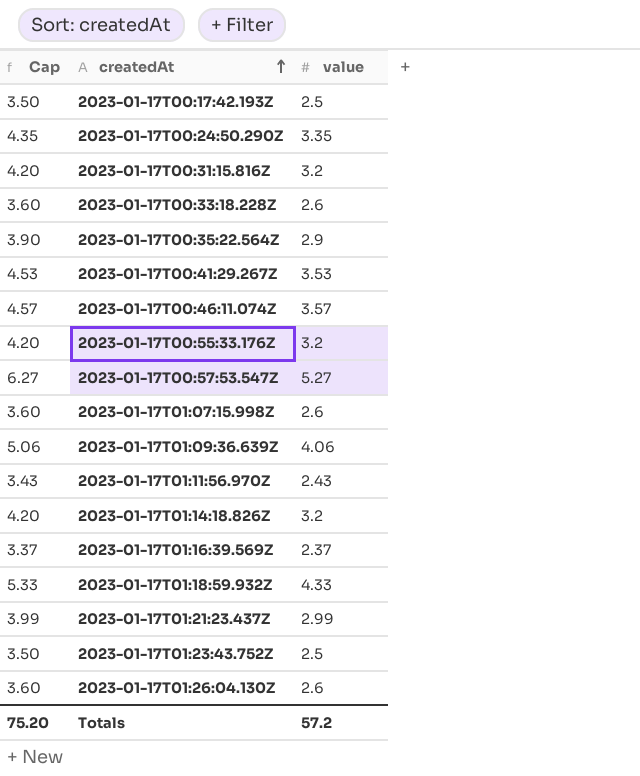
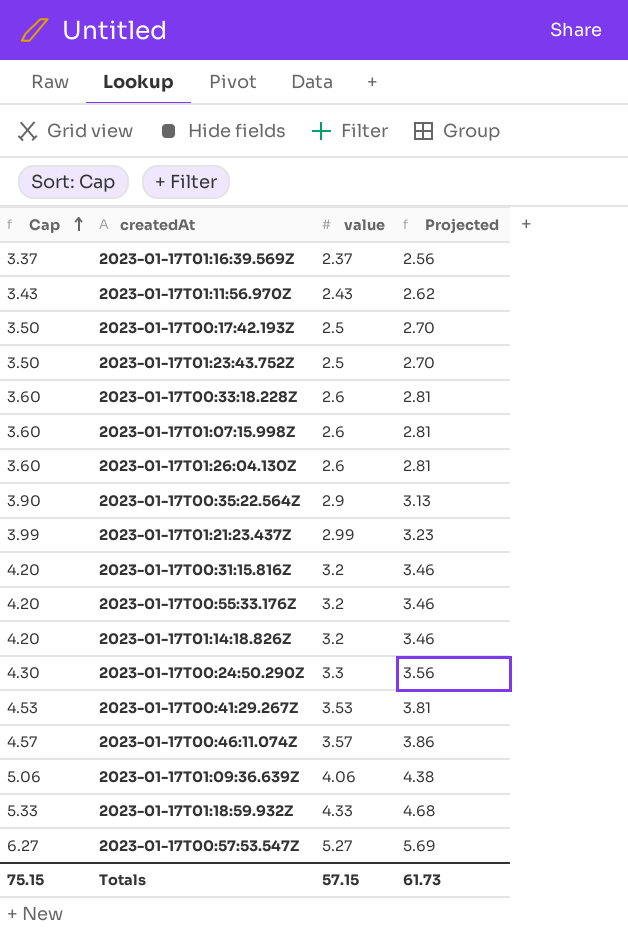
row order: createdAt ascending -> Cap ascending
column Projected | formula: none -> [value] * 1.08
2023-01-17T00:24:50.290Z | Cap: 4.35 -> 4.30
2023-01-17T00:24:50.290Z | value: 3.35 -> 3.3
Totals | Cap: 75.20 -> 75.15
Totals | value: 57.2 -> 57.15

